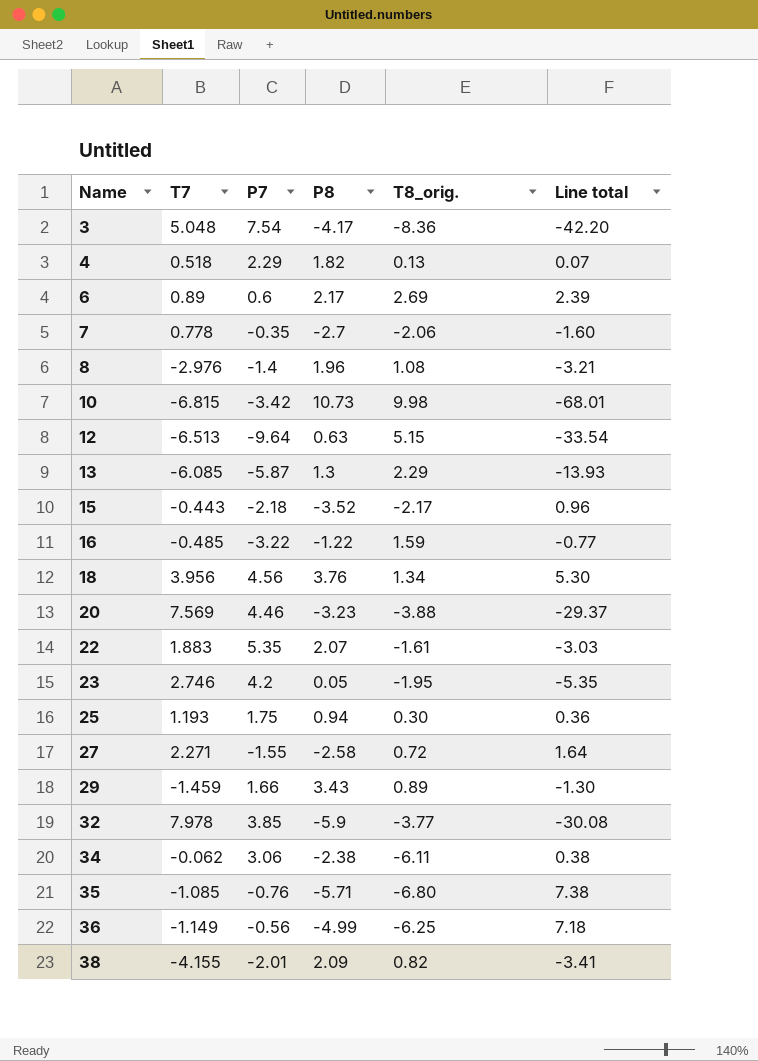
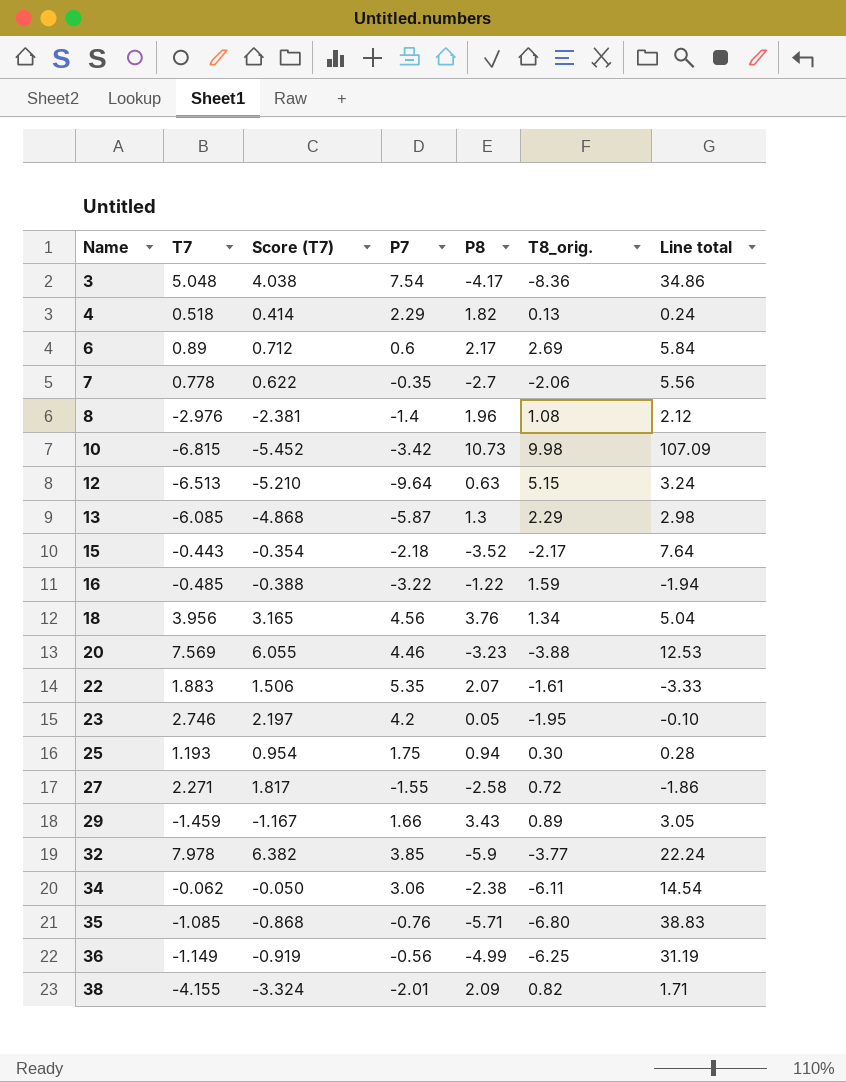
column Score (T7) | formula: none -> [T7] * 0.8
column Line total | formula: [T7] * [T8_orig.] -> [P8] * [T8_orig.]

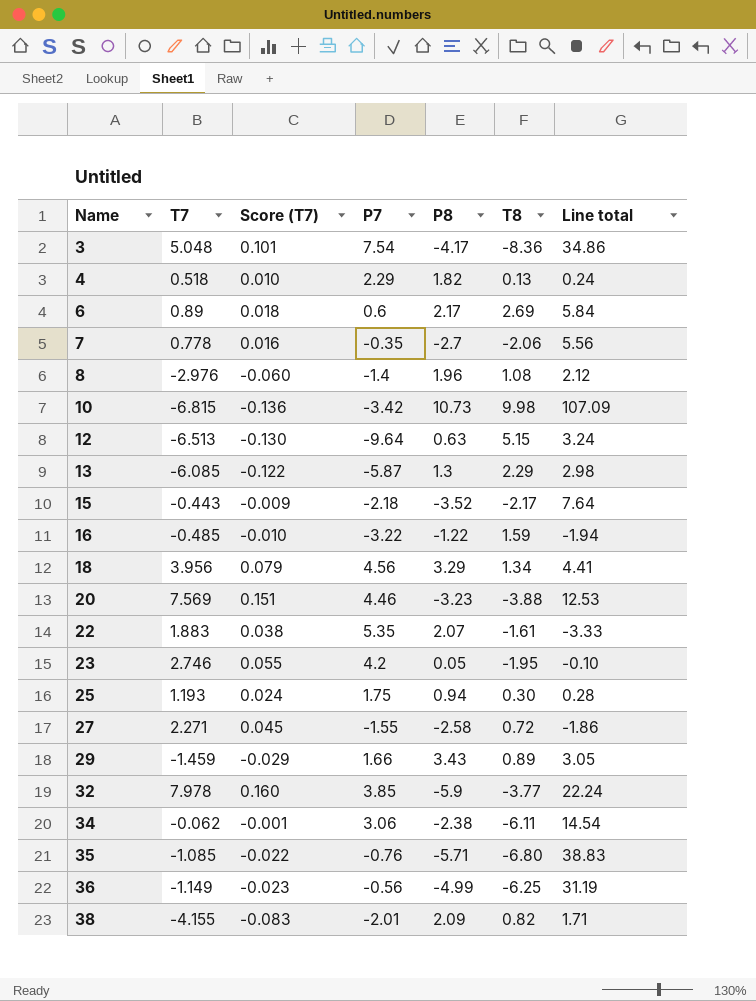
column Score (T7) | formula: [T7] * 0.8 -> [T7] * 0.02
column name: T8_orig. -> T8
18 | P8: 3.76 -> 3.29
18 | Line total: 5.04 -> 4.41

